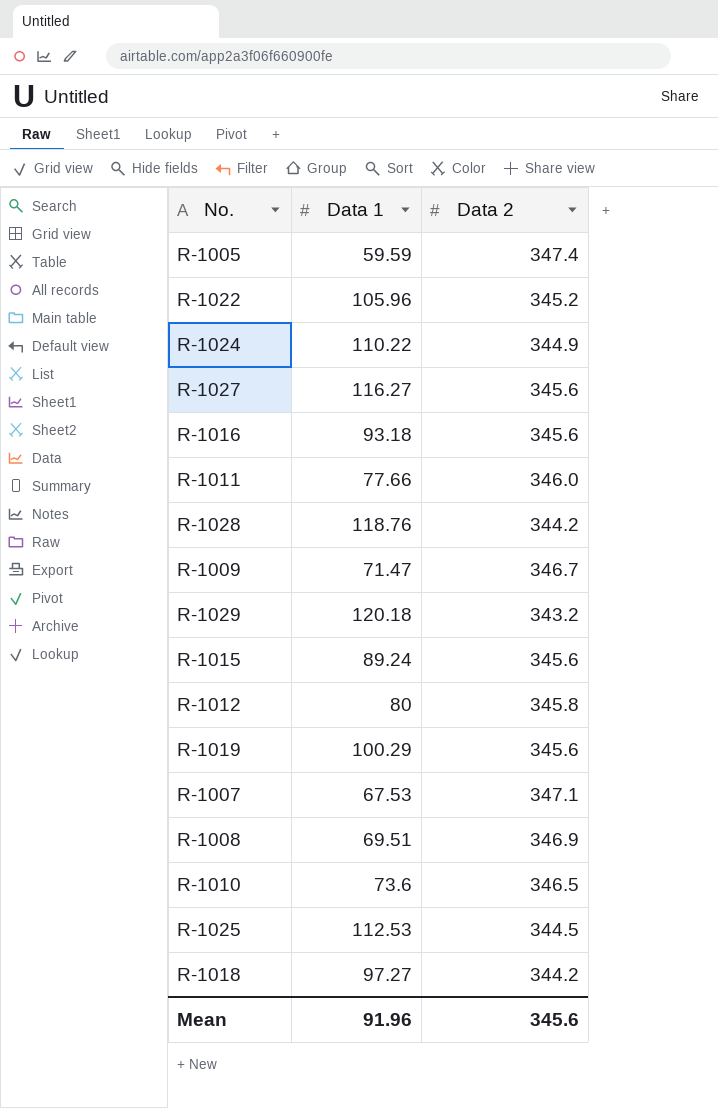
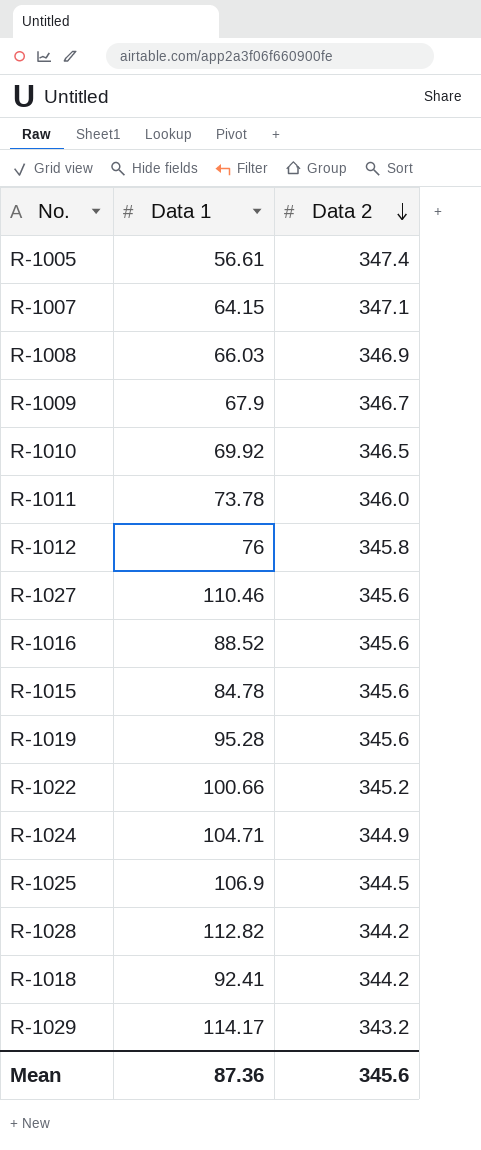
row order: none -> Data 2 descending
R-1005 | Data 1: 59.59 -> 56.61
R-1007 | Data 1: 67.53 -> 64.15
R-1008 | Data 1: 69.51 -> 66.03
R-1009 | Data 1: 71.47 -> 67.9
R-1010 | Data 1: 73.6 -> 69.92
R-1011 | Data 1: 77.66 -> 73.78
R-1012 | Data 1: 80 -> 76
R-1027 | Data 1: 116.27 -> 110.46
R-1016 | Data 1: 93.18 -> 88.52
R-1015 | Data 1: 89.24 -> 84.78
R-1019 | Data 1: 100.29 -> 95.28
R-1022 | Data 1: 105.96 -> 100.66
R-1024 | Data 1: 110.22 -> 104.71
R-1025 | Data 1: 112.53 -> 106.9
R-1028 | Data 1: 118.76 -> 112.82
R-1018 | Data 1: 97.27 -> 92.41
R-1029 | Data 1: 120.18 -> 114.17
Mean | Data 1: 91.96 -> 87.36

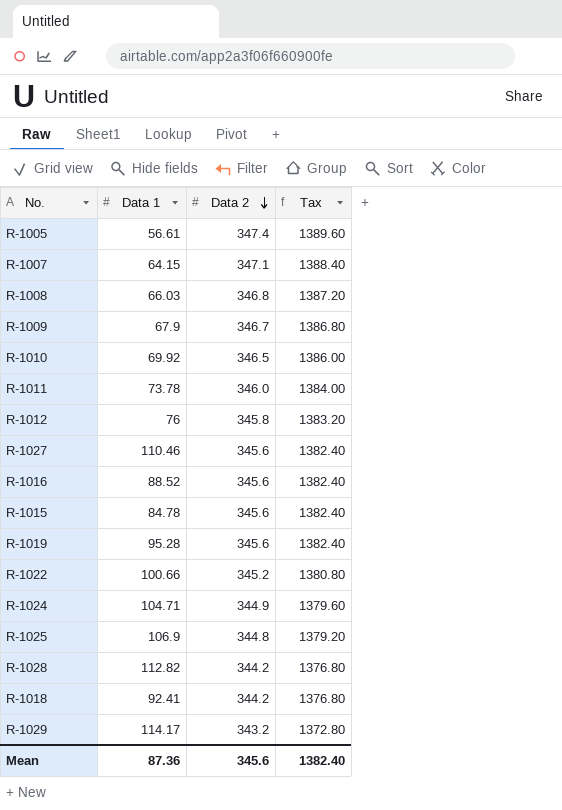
column Tax | formula: none -> [Data 2] * 4
R-1008 | Data 2: 346.9 -> 346.8
R-1025 | Data 2: 344.5 -> 344.8

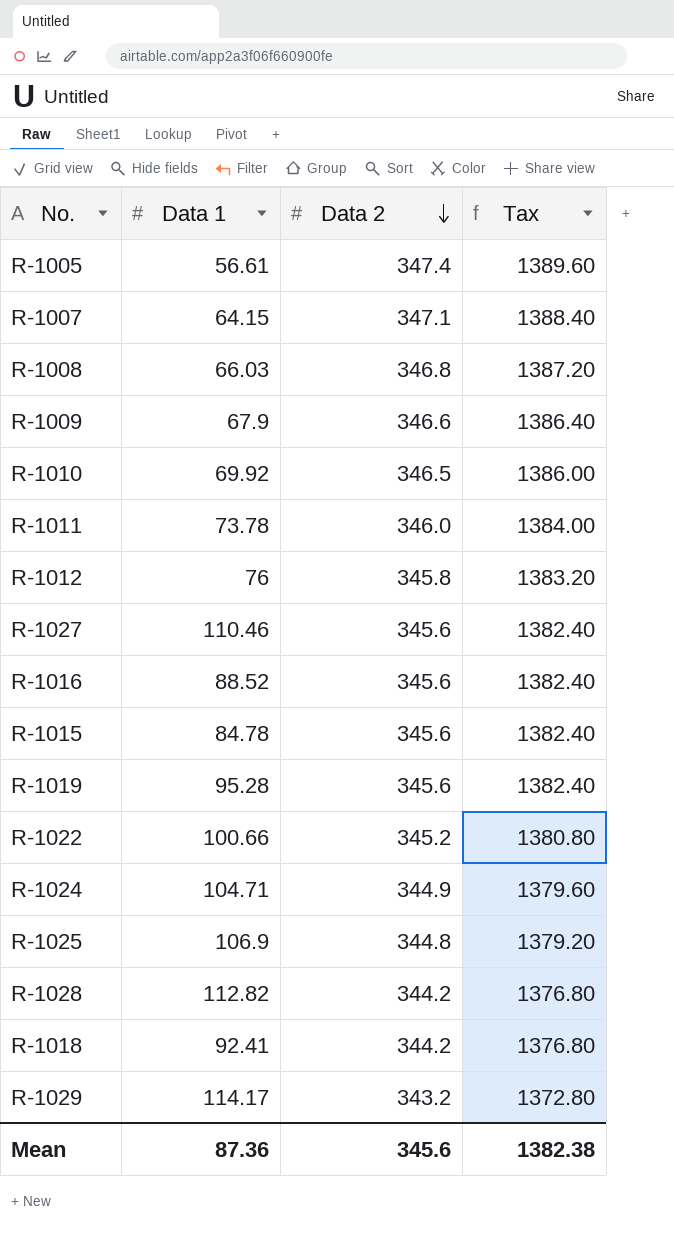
R-1009 | Data 2: 346.7 -> 346.6
R-1009 | Tax: 1386.80 -> 1386.40
Mean | Tax: 1382.40 -> 1382.38

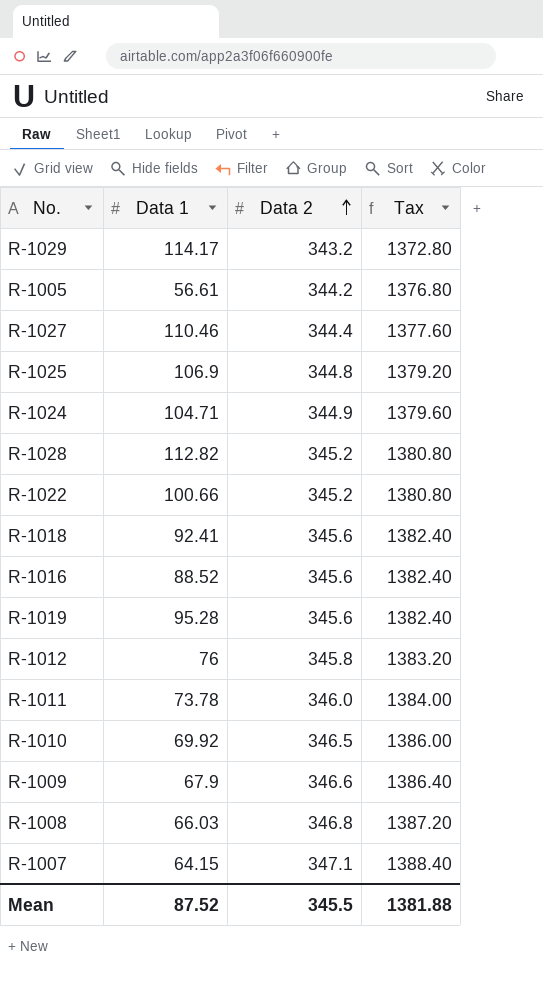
row order: Data 2 descending -> Data 2 ascending
row R-1015: 84.78 | 345.6 | 1382.40 -> none
R-1005 | Data 2: 347.4 -> 344.2
R-1005 | Tax: 1389.60 -> 1376.80
R-1027 | Data 2: 345.6 -> 344.4
R-1027 | Tax: 1382.40 -> 1377.60
R-1028 | Data 2: 344.2 -> 345.2
R-1028 | Tax: 1376.80 -> 1380.80
R-1018 | Data 2: 344.2 -> 345.6
R-1018 | Tax: 1376.80 -> 1382.40
Mean | Data 1: 87.36 -> 87.52
Mean | Data 2: 345.6 -> 345.5
Mean | Tax: 1382.38 -> 1381.88

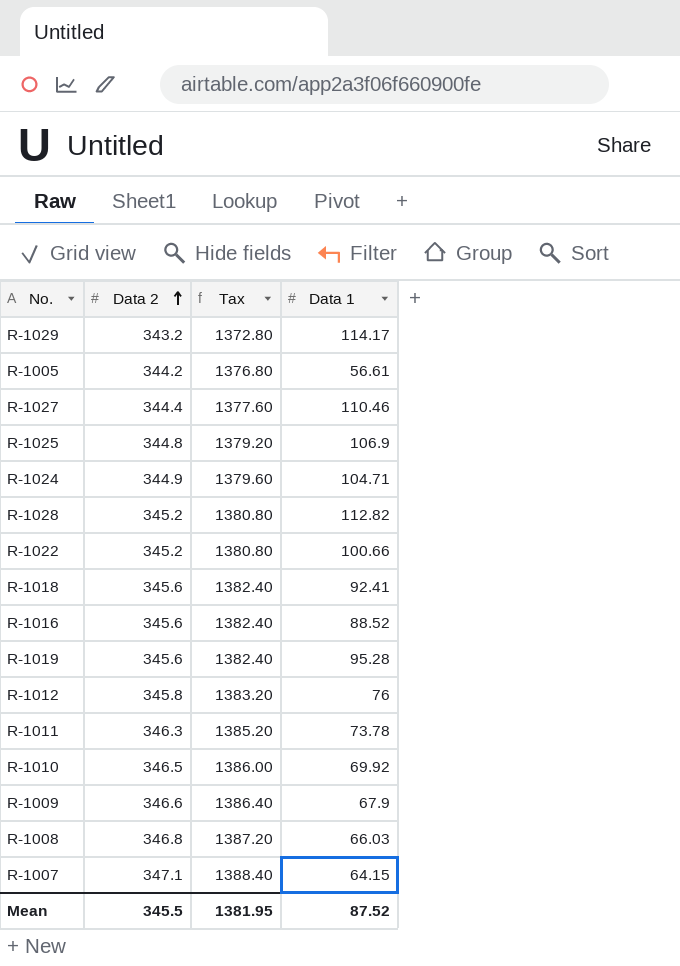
column Data 1 | position: 2 -> 4
R-1011 | Data 2: 346.0 -> 346.3
R-1011 | Tax: 1384.00 -> 1385.20
Mean | Tax: 1381.88 -> 1381.95

